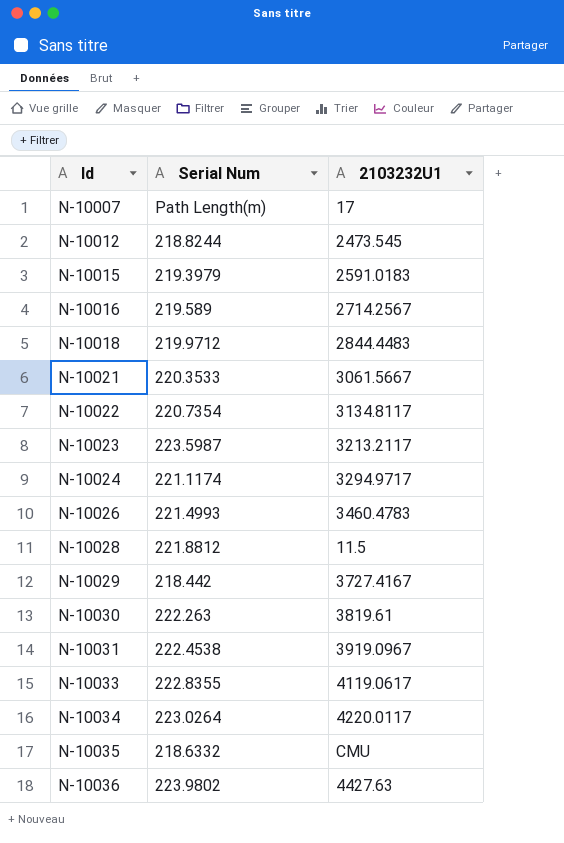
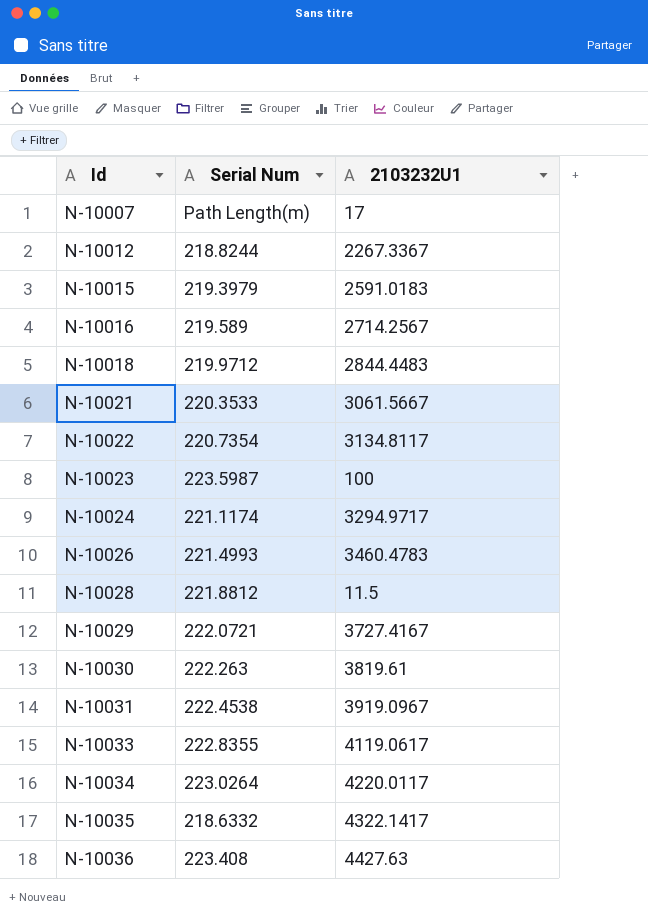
N-10012 | 2103232U1: 2473.545 -> 2267.3367
N-10023 | 2103232U1: 3213.2117 -> 100
N-10029 | Serial Num: 218.442 -> 222.0721
N-10035 | 2103232U1: CMU -> 4322.1417
N-10036 | Serial Num: 223.9802 -> 223.408

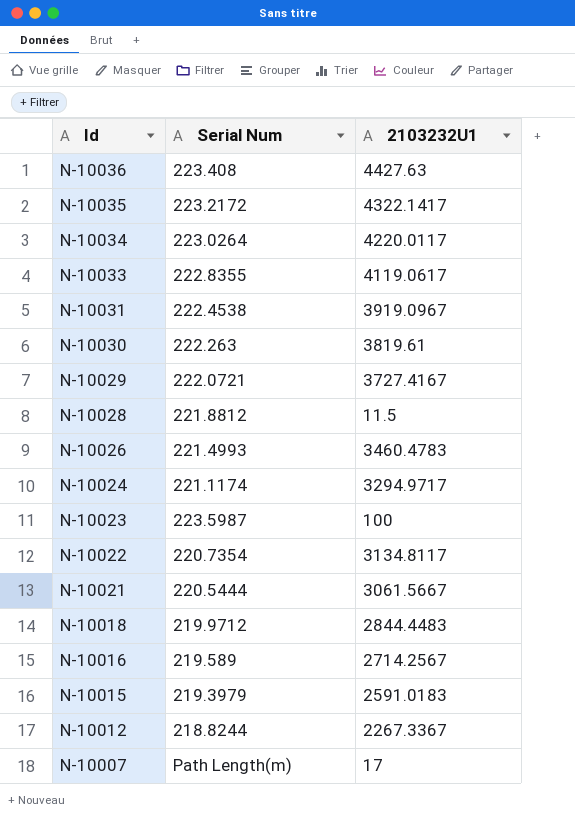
row order: Id ascending -> Id descending
N-10035 | Serial Num: 218.6332 -> 223.2172
N-10021 | Serial Num: 220.3533 -> 220.5444

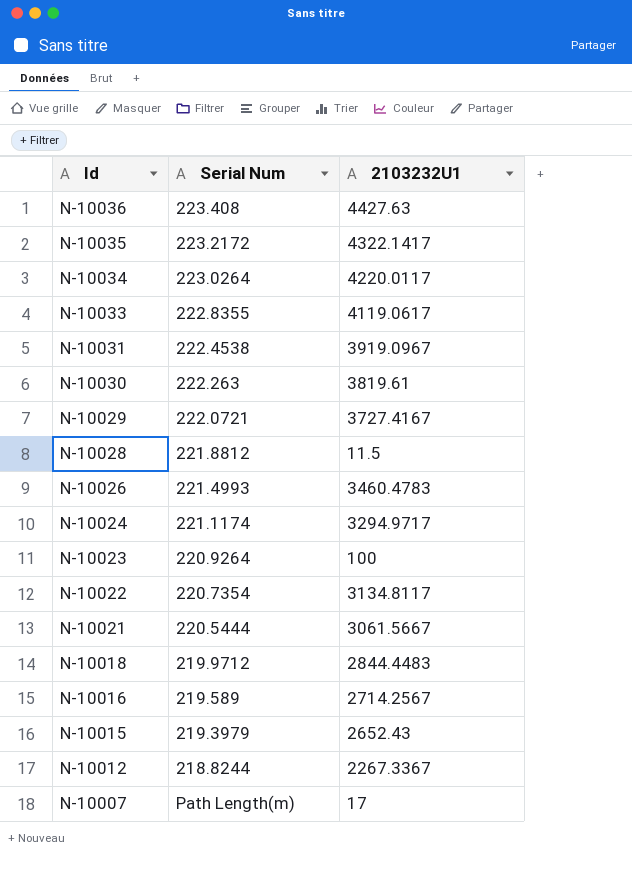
N-10023 | Serial Num: 223.5987 -> 220.9264
N-10015 | 2103232U1: 2591.0183 -> 2652.43

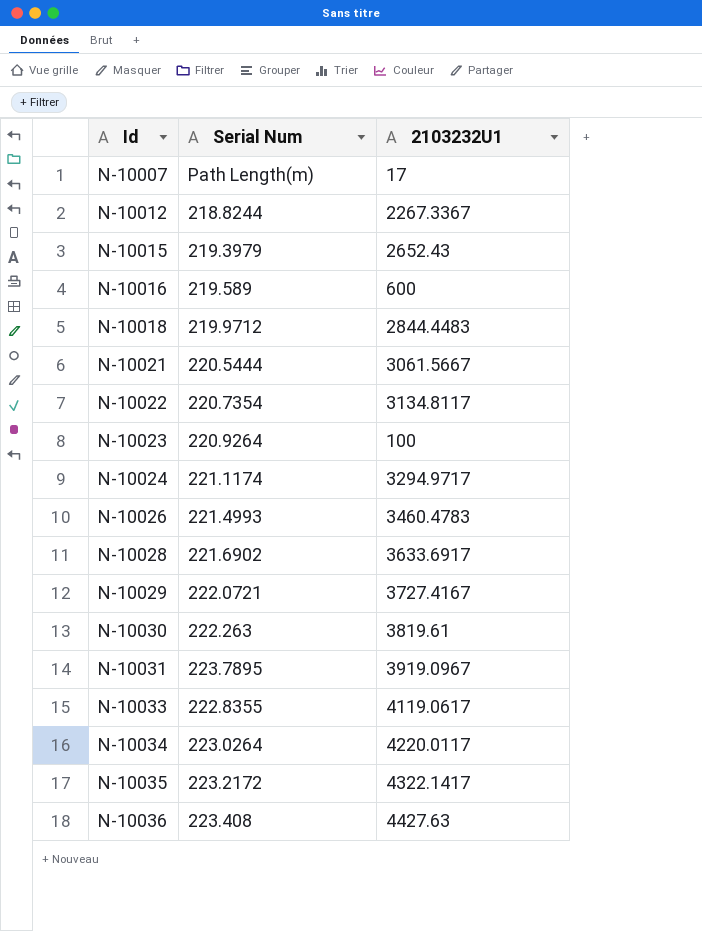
row order: Id descending -> Id ascending
N-10016 | 2103232U1: 2714.2567 -> 600
N-10028 | Serial Num: 221.8812 -> 221.6902
N-10028 | 2103232U1: 11.5 -> 3633.6917
N-10031 | Serial Num: 222.4538 -> 223.7895

